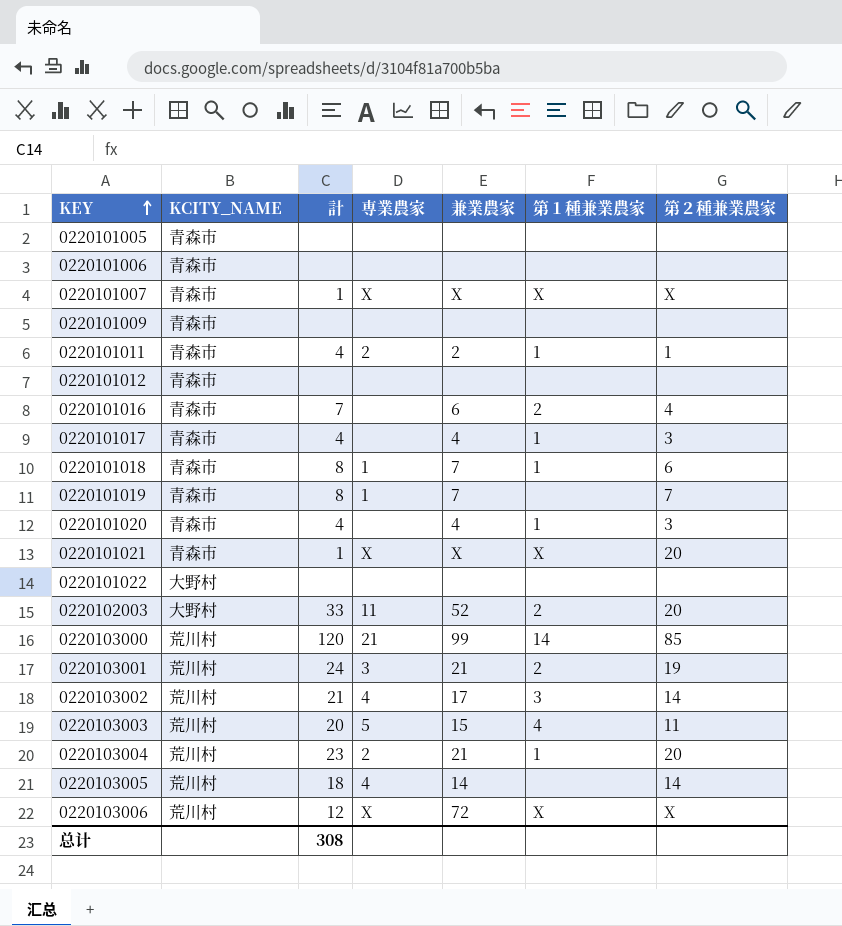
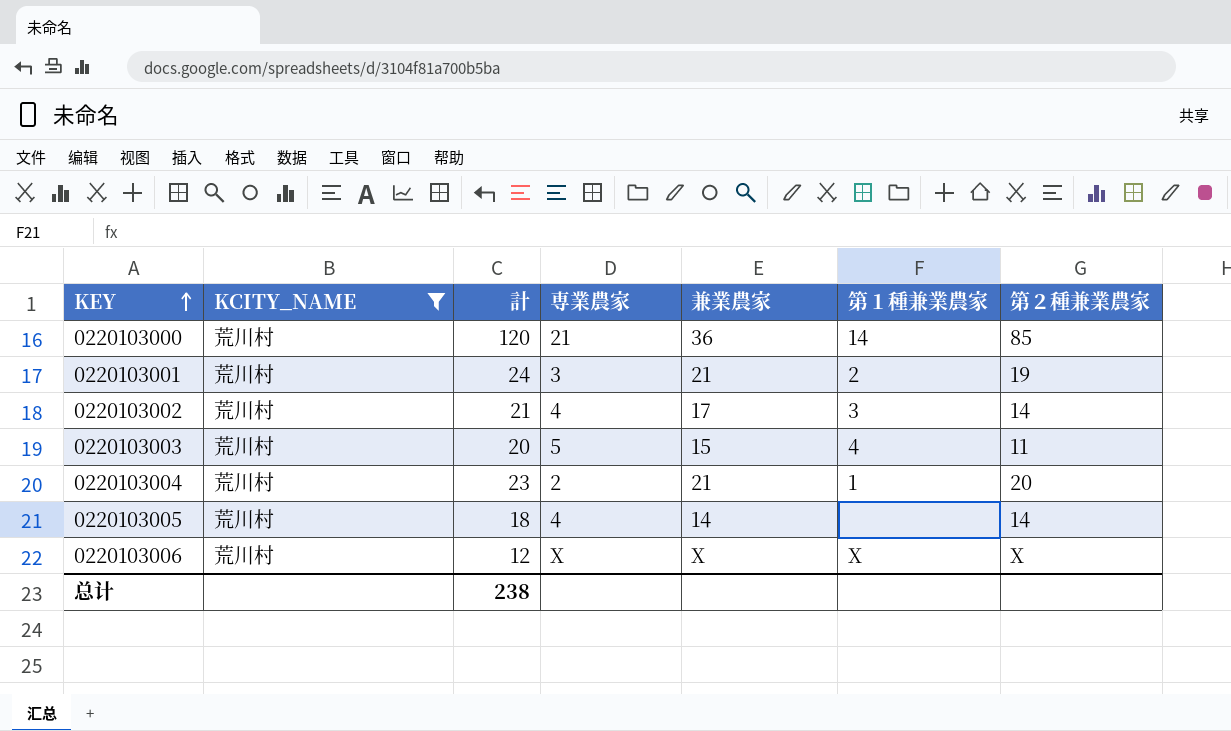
filter: none -> KCITY_NAME = 荒川村
0220103000 | 兼業農家: 99 -> 36
0220103006 | 兼業農家: 72 -> X
总计 | 計: 308 -> 238

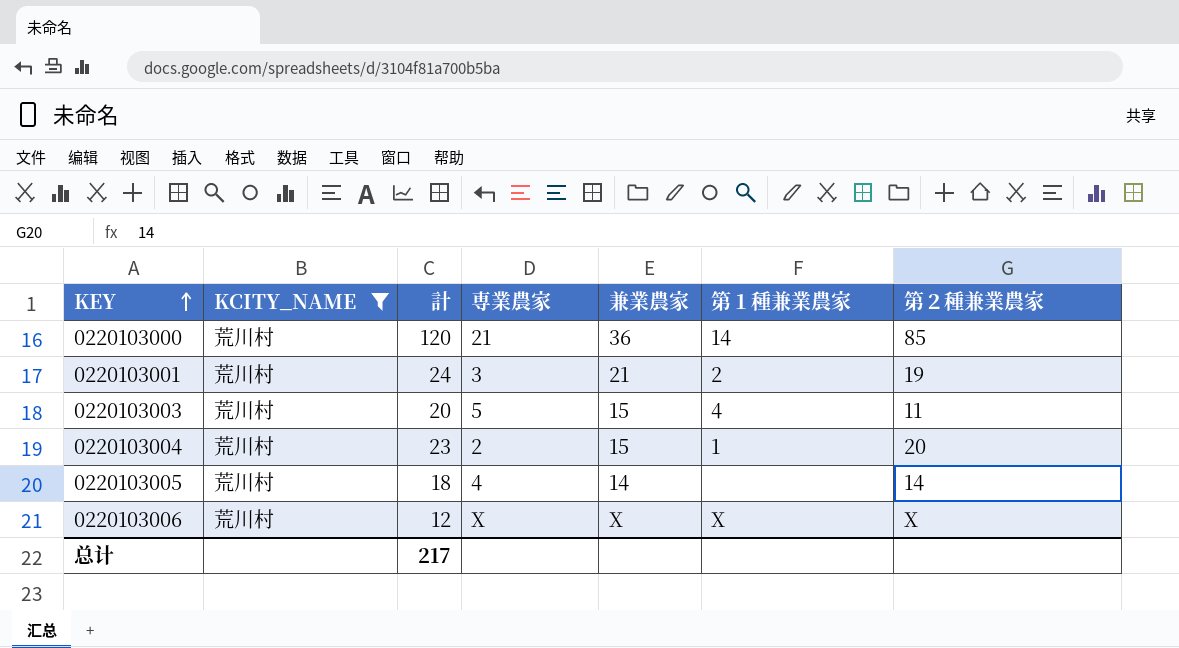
row 0220103002: 荒川村 | 21 | 4 | 17 | 3 | 14 -> none
0220103004 | 兼業農家: 21 -> 15
总计 | 計: 238 -> 217

